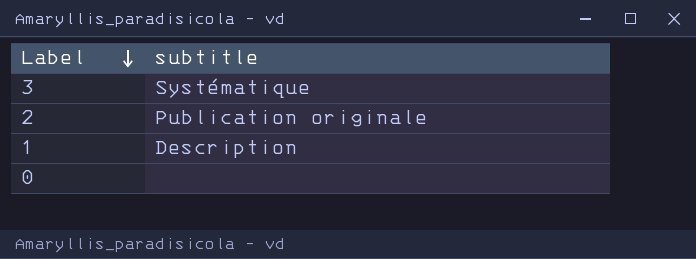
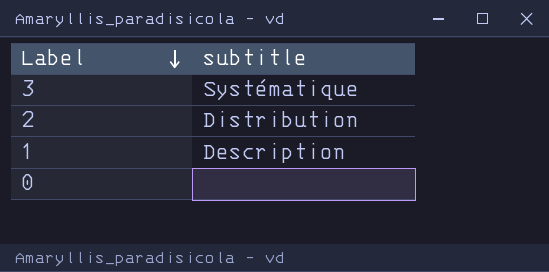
2 | subtitle: Publication originale -> Distribution

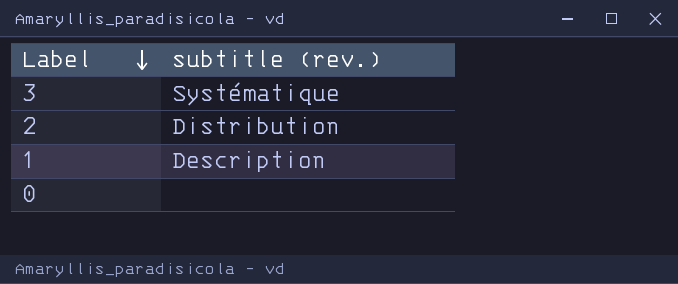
column name: subtitle -> subtitle (rev.)

